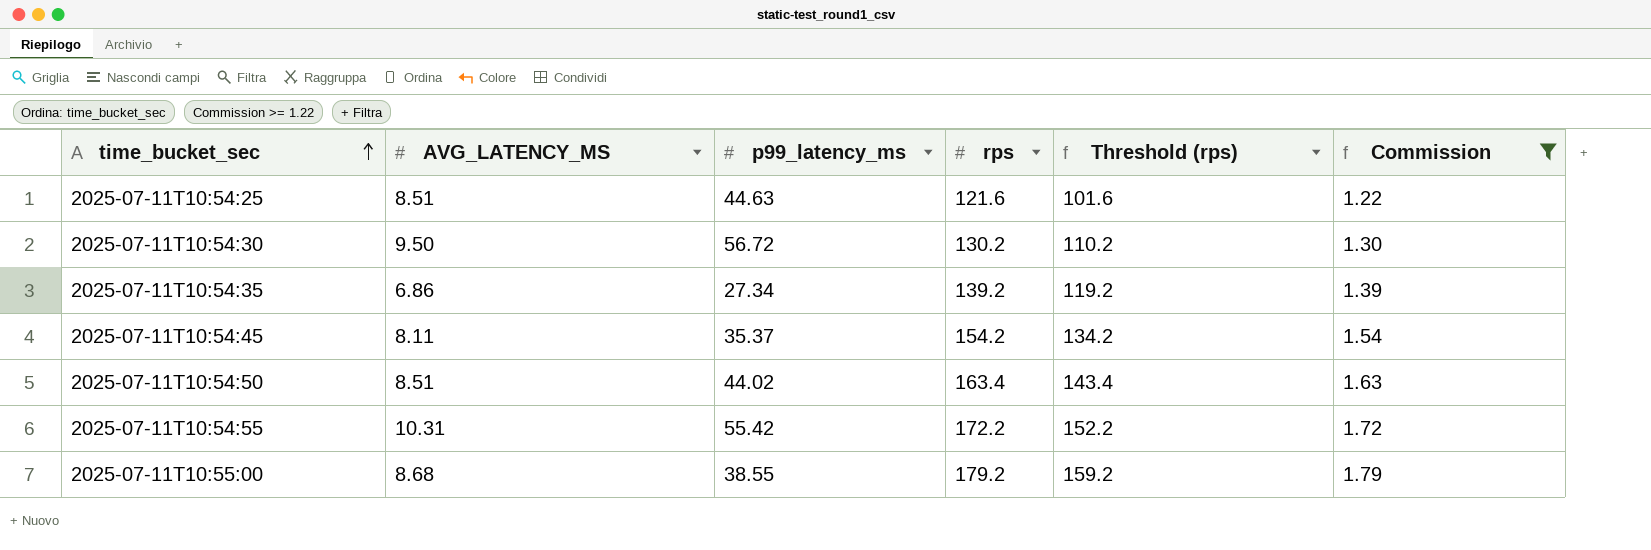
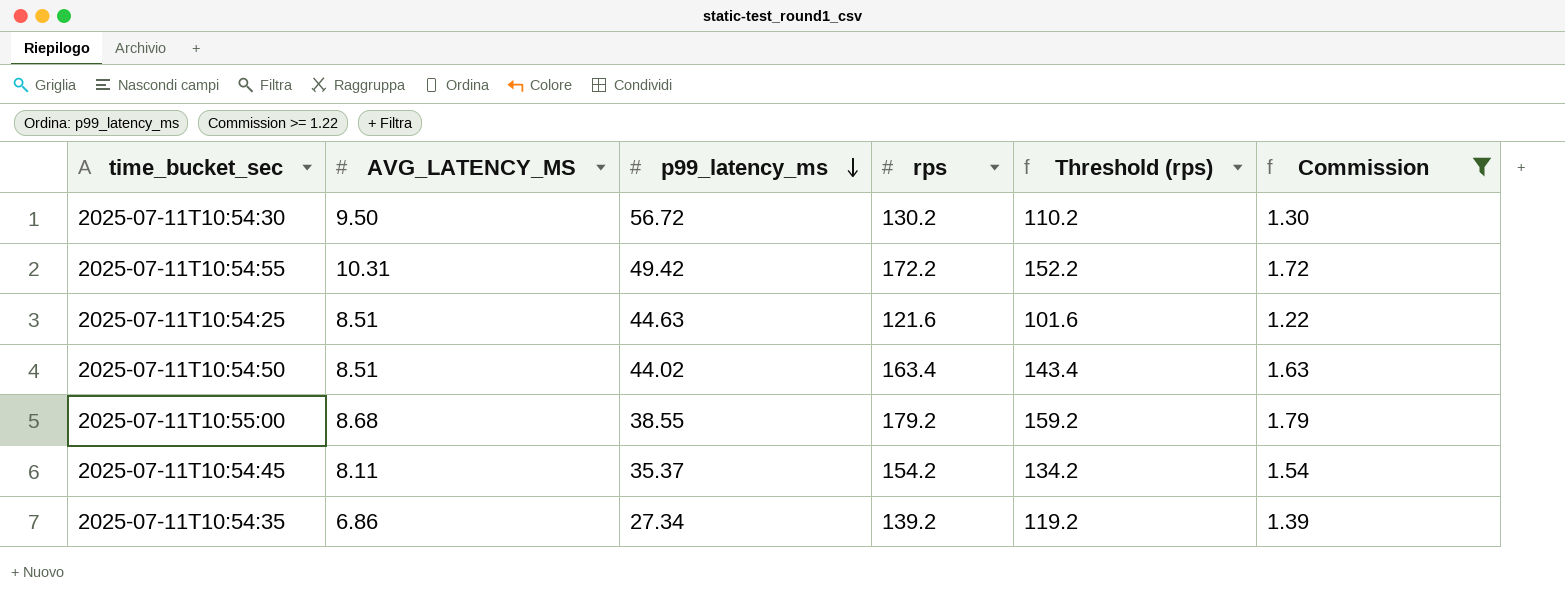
row order: time_bucket_sec ascending -> p99_latency_ms descending
2025-07-11T10:54:55 | p99_latency_ms: 55.42 -> 49.42

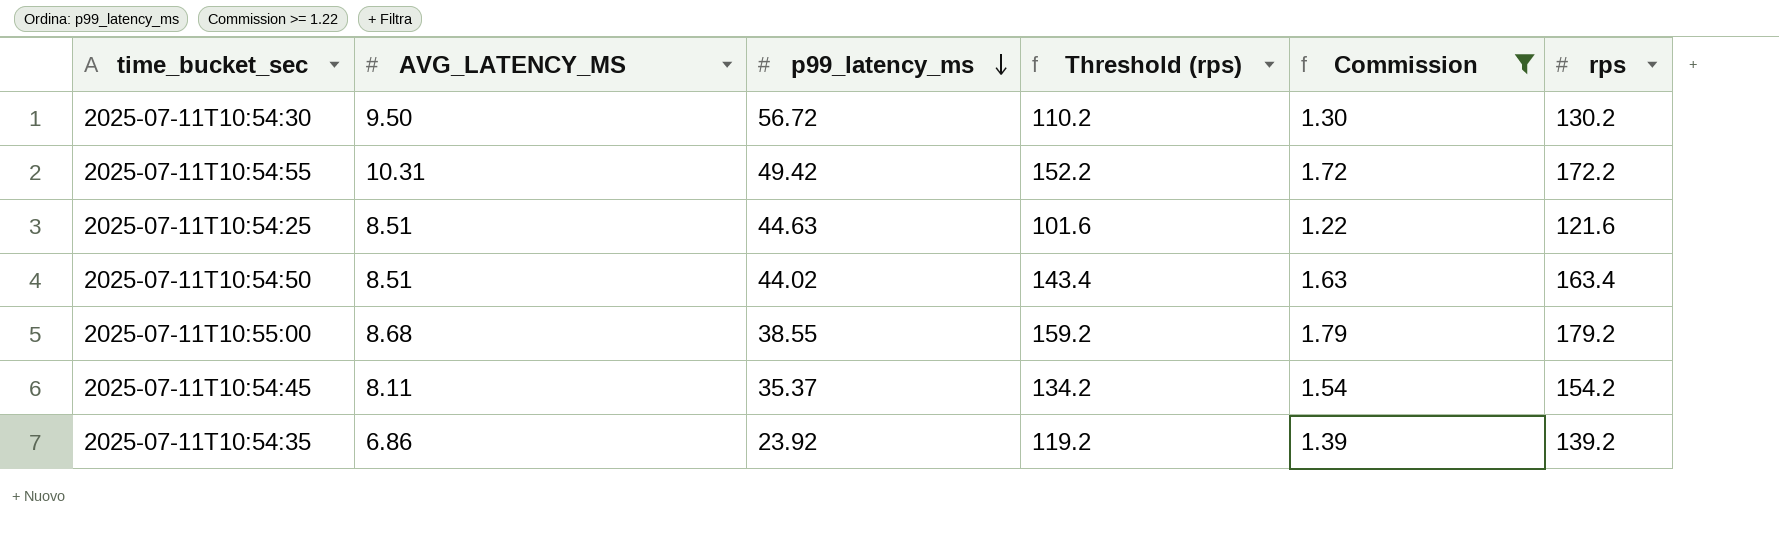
column rps | position: 4 -> 6
2025-07-11T10:54:35 | p99_latency_ms: 27.34 -> 23.92

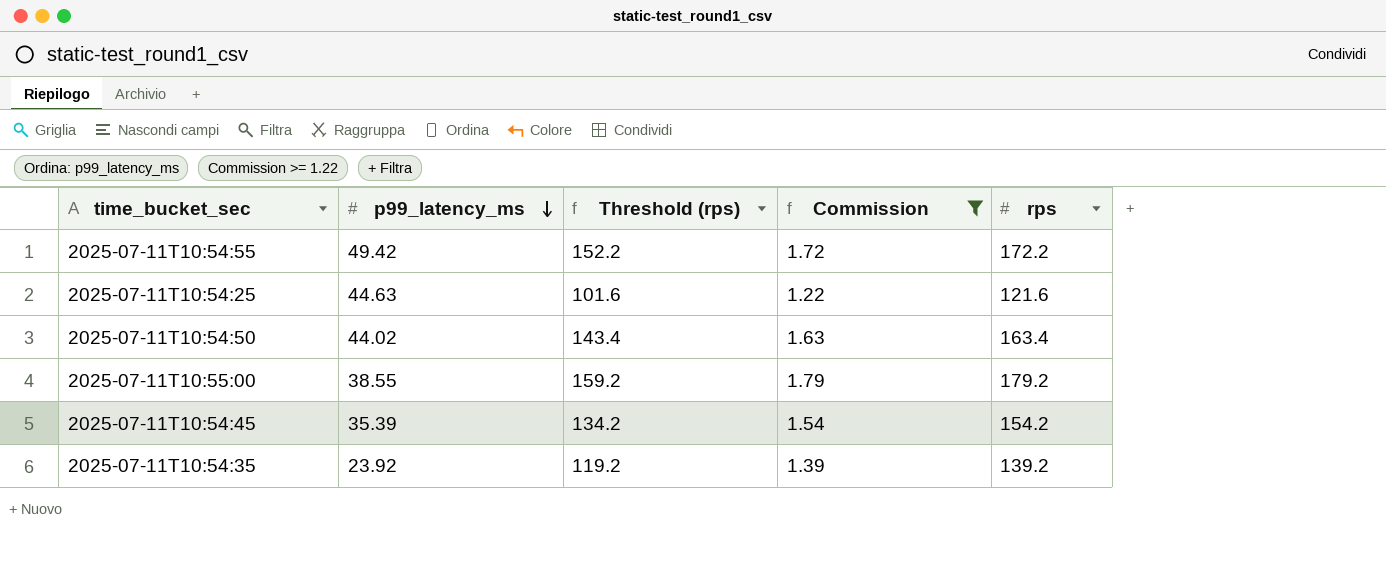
column AVG_LATENCY_MS | position: 2 -> none
row 2025-07-11T10:54:30: 9.50 | 56.72 | 110.2 | 1.30 | 130.2 -> none
2025-07-11T10:54:45 | p99_latency_ms: 35.37 -> 35.39

